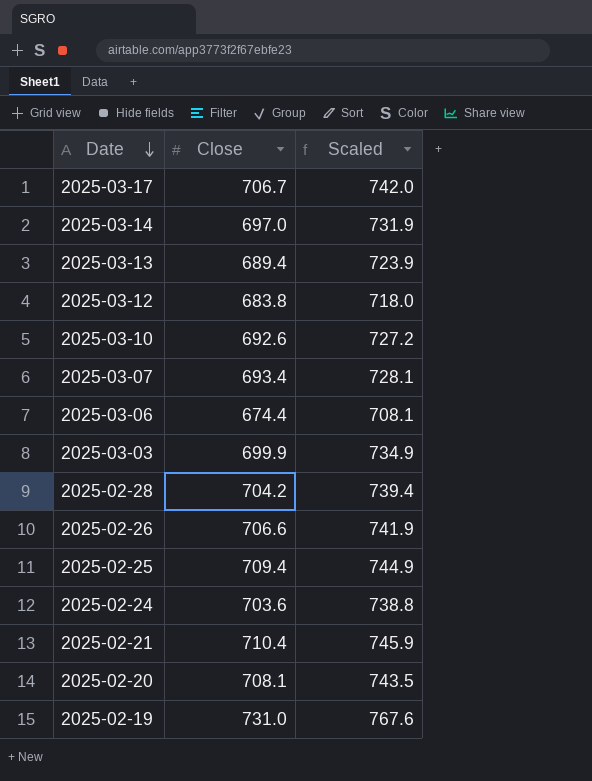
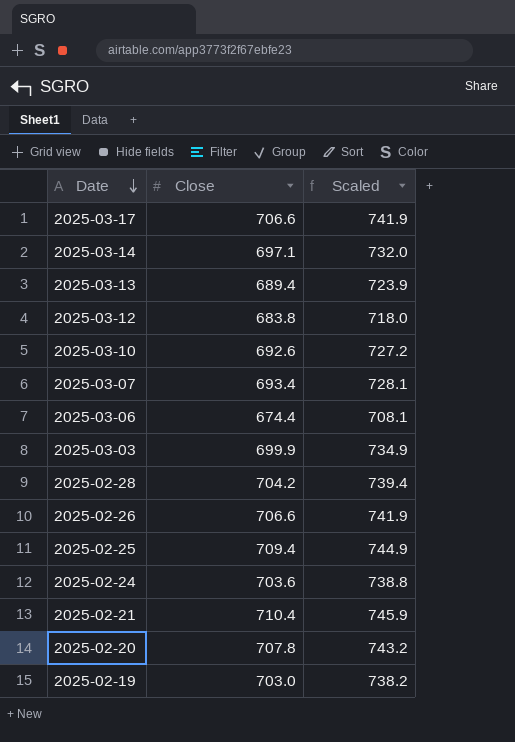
2025-03-17 | Close: 706.7 -> 706.6
2025-03-17 | Scaled: 742.0 -> 741.9
2025-03-14 | Close: 697.0 -> 697.1
2025-03-14 | Scaled: 731.9 -> 732.0
2025-02-20 | Close: 708.1 -> 707.8
2025-02-20 | Scaled: 743.5 -> 743.2
2025-02-19 | Close: 731.0 -> 703.0
2025-02-19 | Scaled: 767.6 -> 738.2

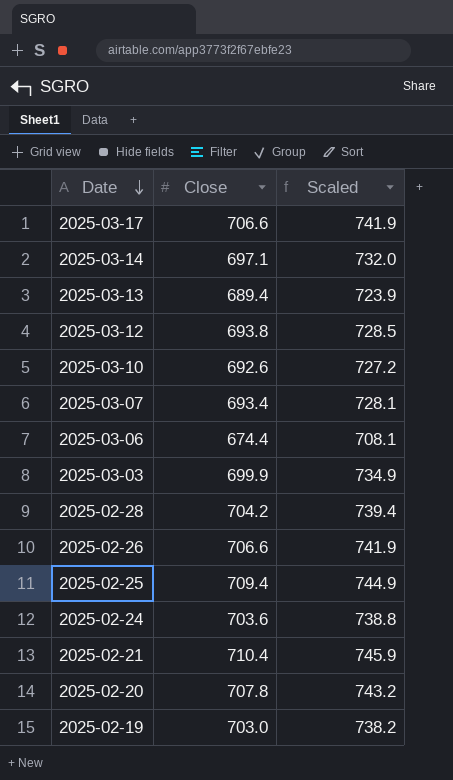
2025-03-12 | Close: 683.8 -> 693.8
2025-03-12 | Scaled: 718.0 -> 728.5

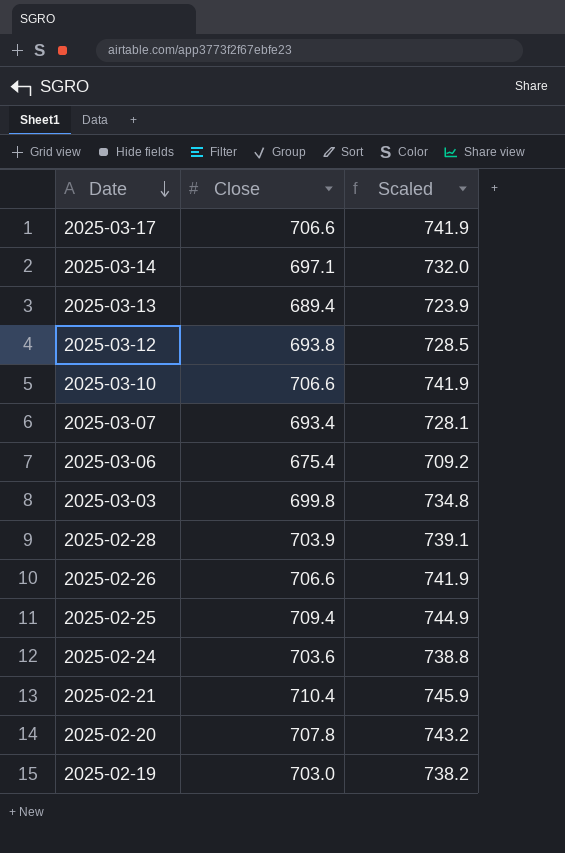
2025-03-10 | Close: 692.6 -> 706.6
2025-03-10 | Scaled: 727.2 -> 741.9
2025-03-06 | Close: 674.4 -> 675.4
2025-03-06 | Scaled: 708.1 -> 709.2
2025-03-03 | Close: 699.9 -> 699.8
2025-03-03 | Scaled: 734.9 -> 734.8
2025-02-28 | Close: 704.2 -> 703.9
2025-02-28 | Scaled: 739.4 -> 739.1

